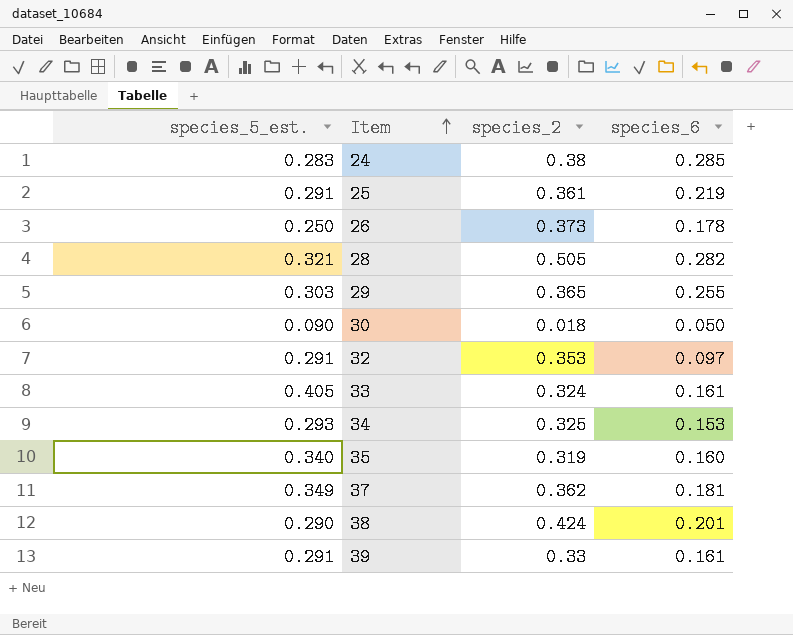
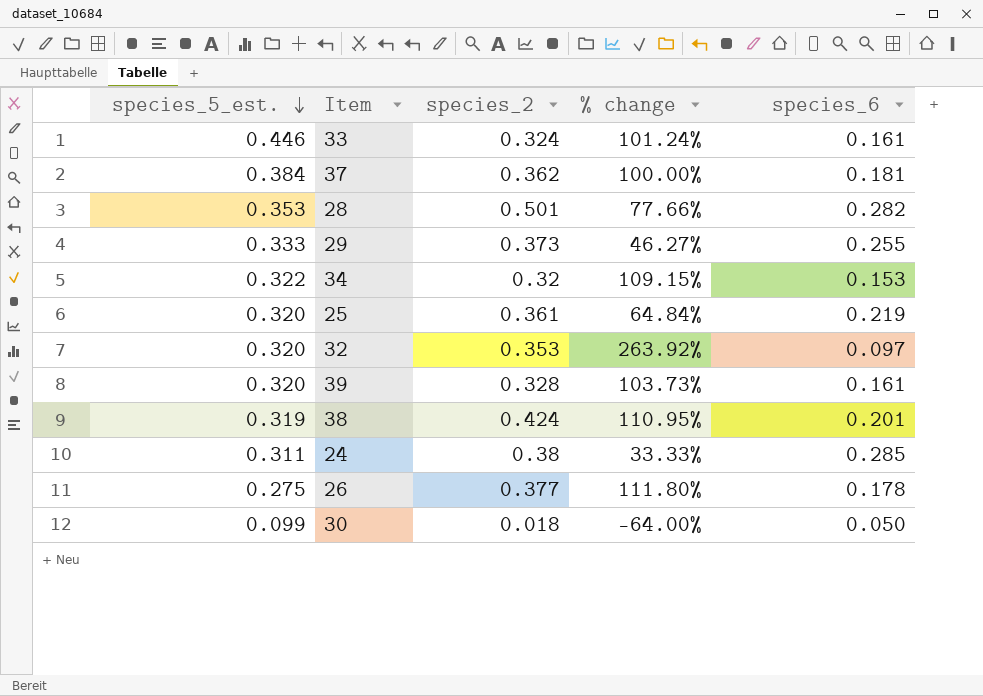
row order: Item ascending -> species_5_est. descending
column % change | formula: none -> ([species_2] - [species_6]) / [species_6]
row 35: 0.340 | 0.319 | 0.160 -> none
33 | species_5_est.: 0.405 -> 0.446
37 | species_5_est.: 0.349 -> 0.384
28 | species_5_est.: 0.321 -> 0.353
28 | species_2: 0.505 -> 0.501
29 | species_5_est.: 0.303 -> 0.333
29 | species_2: 0.365 -> 0.373
34 | species_5_est.: 0.293 -> 0.322
34 | species_2: 0.325 -> 0.32
25 | species_5_est.: 0.291 -> 0.320
32 | species_5_est.: 0.291 -> 0.320
39 | species_5_est.: 0.291 -> 0.320
39 | species_2: 0.33 -> 0.328
38 | species_5_est.: 0.290 -> 0.319
24 | species_5_est.: 0.283 -> 0.311
26 | species_5_est.: 0.250 -> 0.275
26 | species_2: 0.373 -> 0.377
30 | species_5_est.: 0.090 -> 0.099

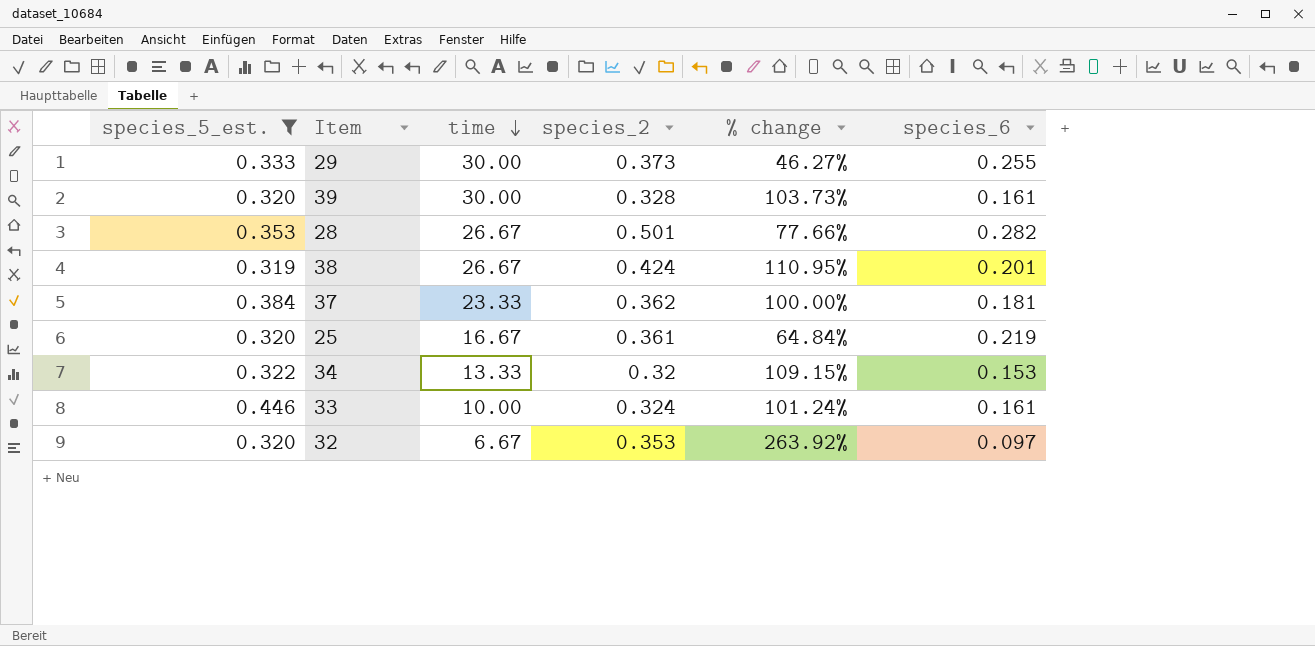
filter: none -> species_5_est. >= 0.319
row order: species_5_est. descending -> time descending
column time | position: none -> 3

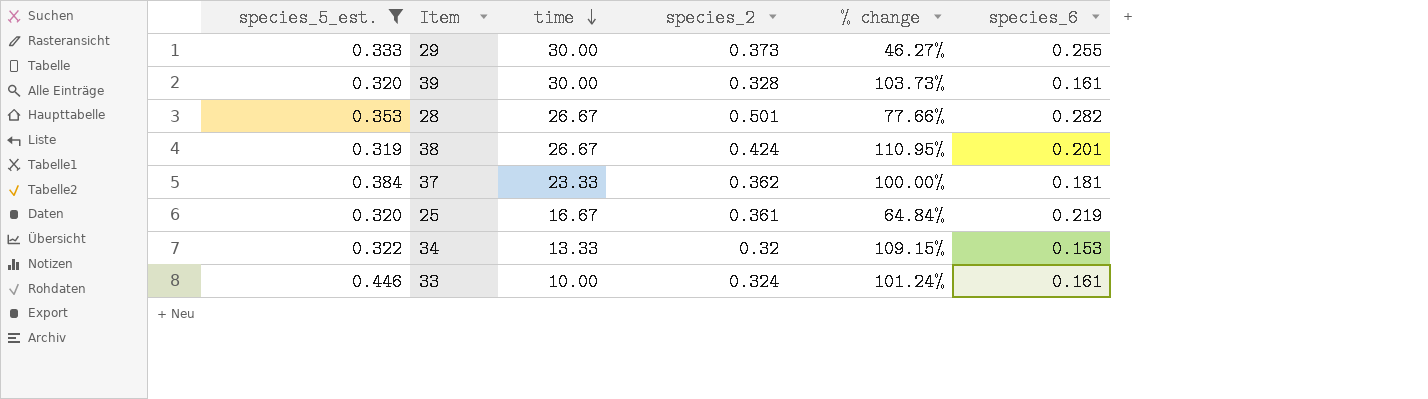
row 32: 0.320 | 6.67 | 0.353 | 263.92% | 0.097 -> none

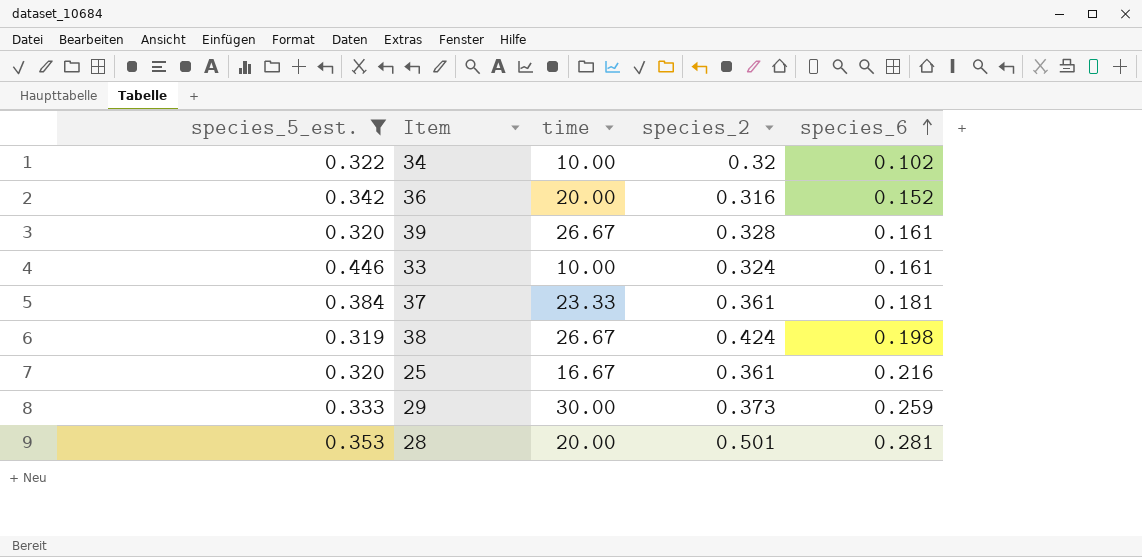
row order: time descending -> species_6 ascending
column % change | formula: ([species_2] - [species_6]) / [species_6] -> none
34 | time: 13.33 -> 10.00
34 | species_6: 0.153 -> 0.102
row 36: none -> 0.342 | 20.00 | 0.316 | 0.152
39 | time: 30.00 -> 26.67
37 | species_2: 0.362 -> 0.361
38 | species_6: 0.201 -> 0.198
25 | species_6: 0.219 -> 0.216
29 | species_6: 0.255 -> 0.259
28 | time: 26.67 -> 20.00
28 | species_6: 0.282 -> 0.281

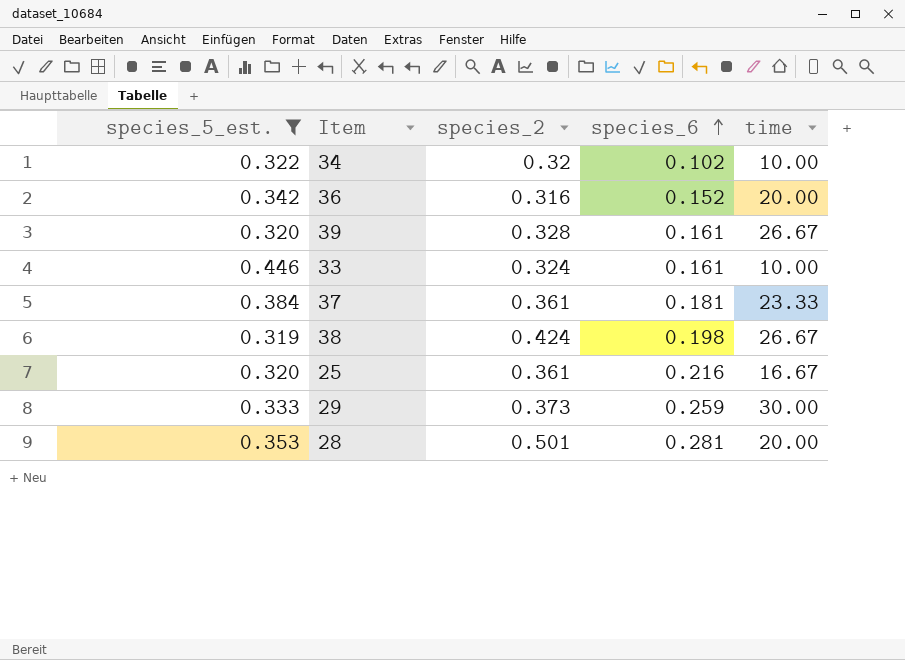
column time | position: 3 -> 5

